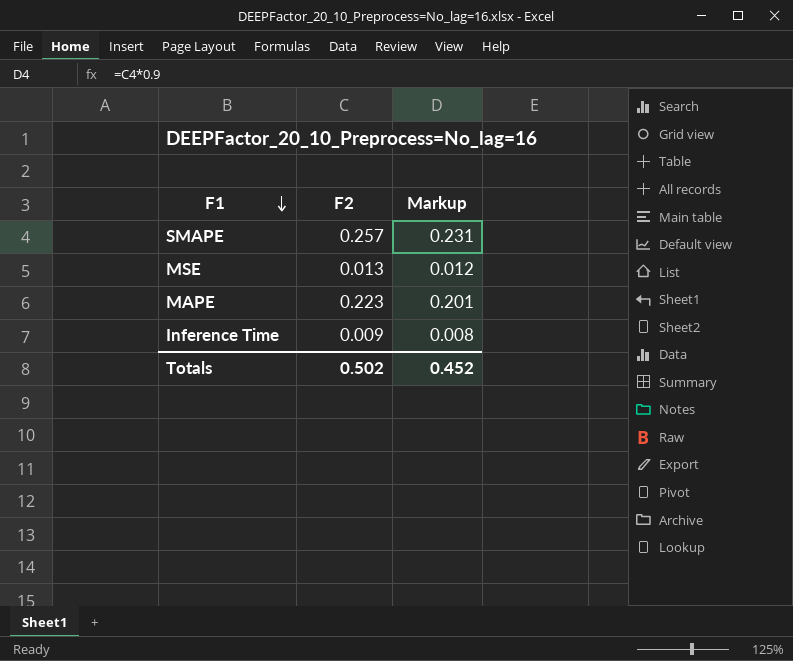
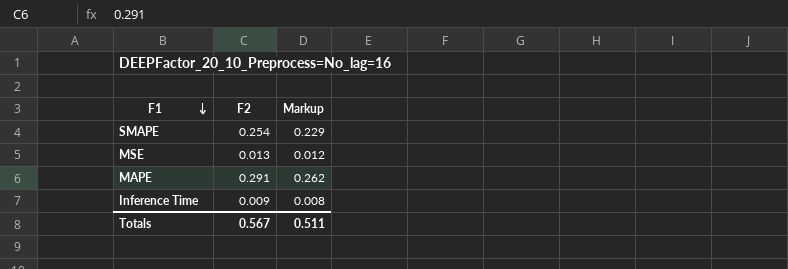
SMAPE | F2: 0.257 -> 0.254
SMAPE | Markup: 0.231 -> 0.229
MAPE | F2: 0.223 -> 0.291
MAPE | Markup: 0.201 -> 0.262
Totals | F2: 0.502 -> 0.567
Totals | Markup: 0.452 -> 0.511

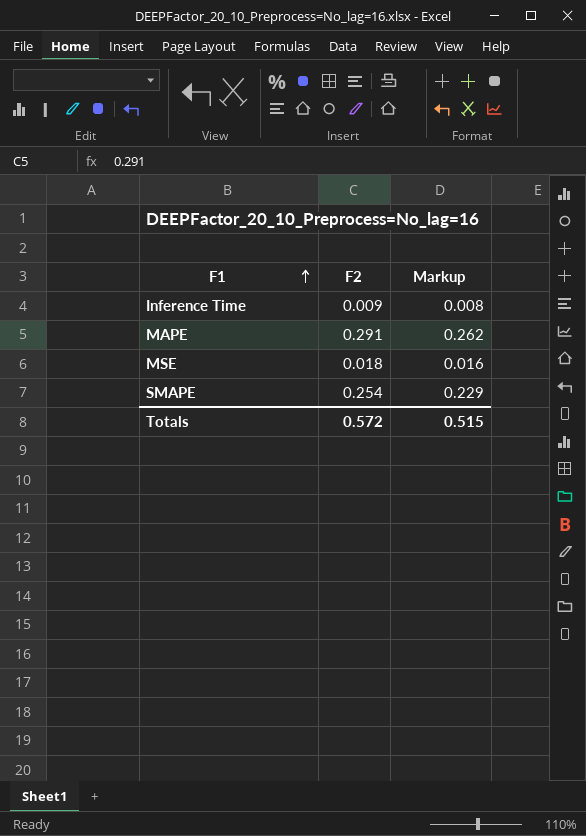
row order: F1 descending -> F1 ascending
MSE | F2: 0.013 -> 0.018
MSE | Markup: 0.012 -> 0.016
Totals | F2: 0.567 -> 0.572
Totals | Markup: 0.511 -> 0.515

